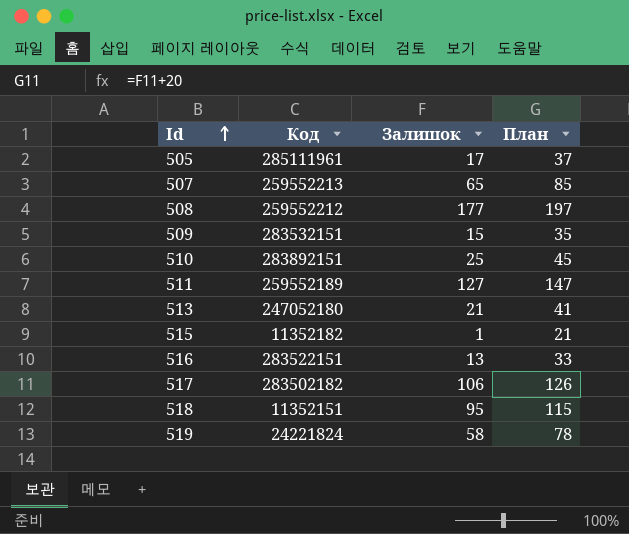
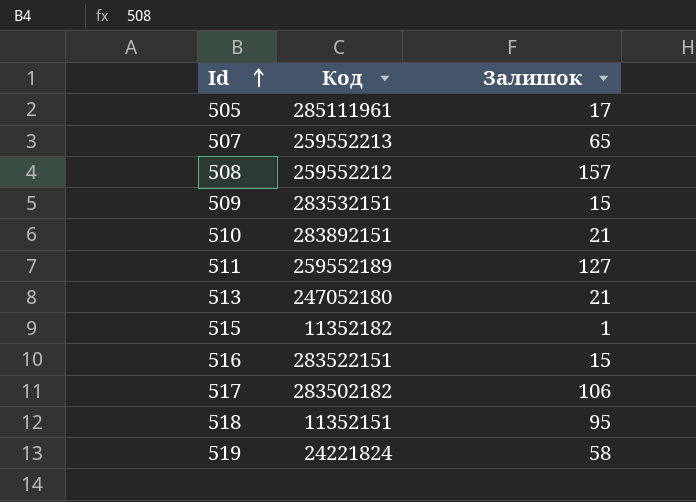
column План | formula: [Залишок] + 20 -> none
508 | Залишок: 177 -> 157
510 | Залишок: 25 -> 21
516 | Залишок: 13 -> 15

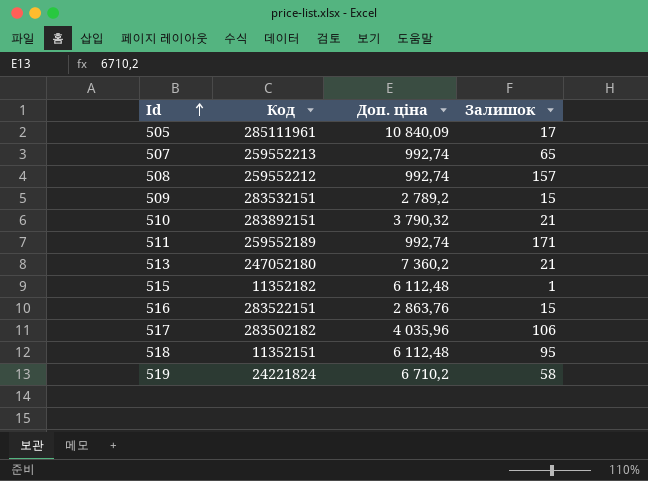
column Доп. ціна | position: none -> 3
511 | Залишок: 127 -> 171

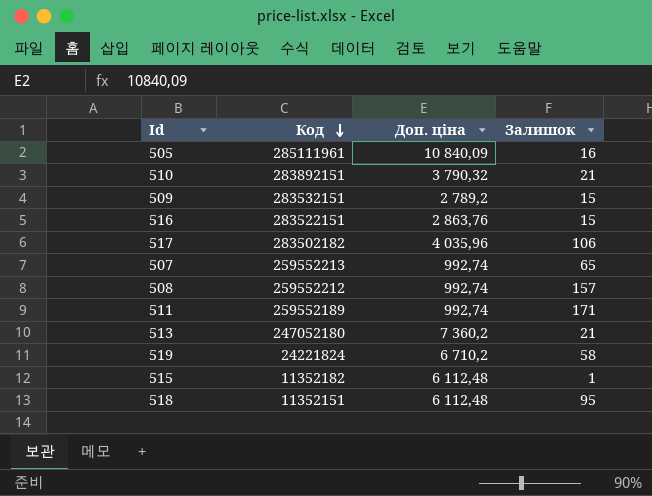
row order: Id ascending -> Код descending
505 | Залишок: 17 -> 16

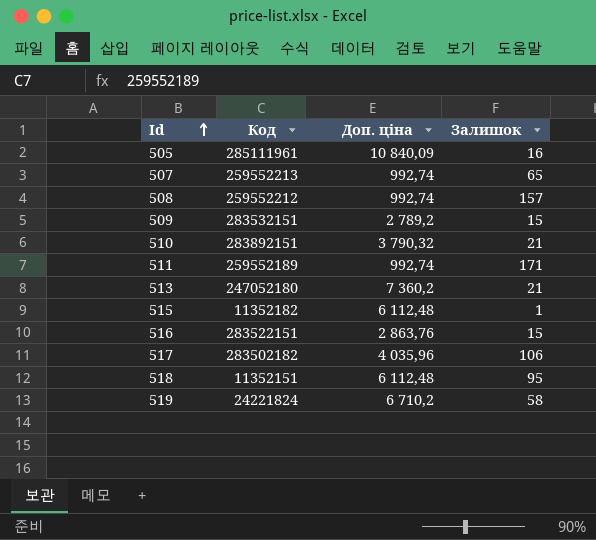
row order: Код descending -> Id ascending

